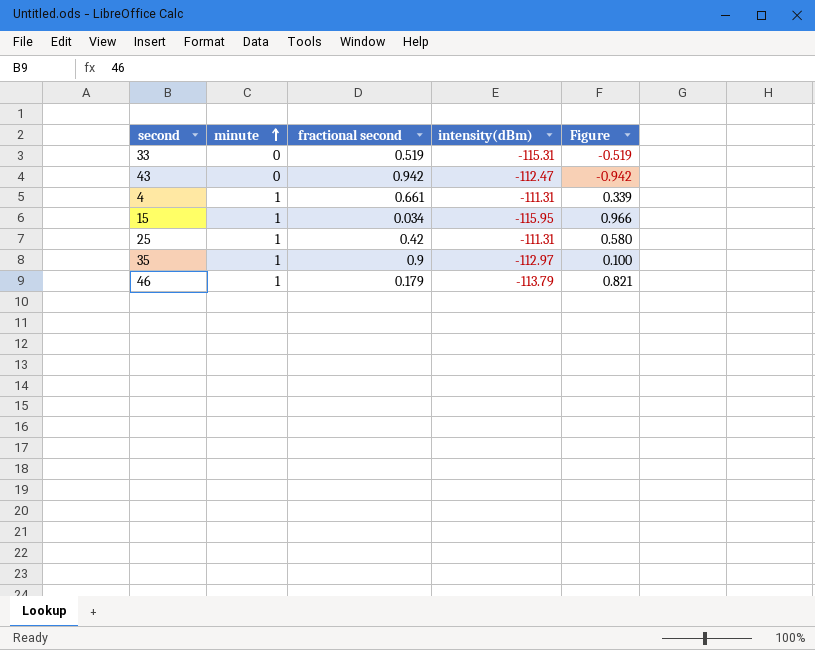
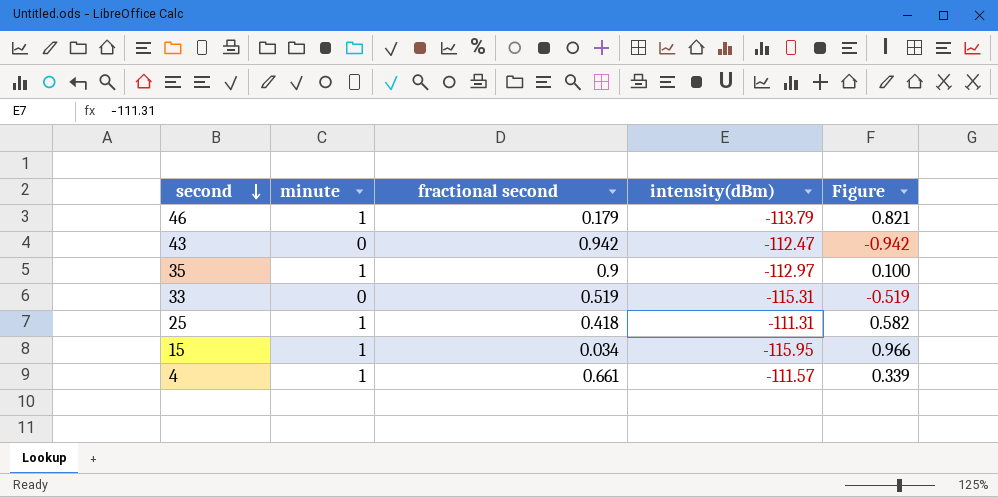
row order: minute ascending -> second descending
25 | fractional second: 0.42 -> 0.418
25 | Figure: 0.580 -> 0.582
4 | intensity(dBm): -111.31 -> -111.57

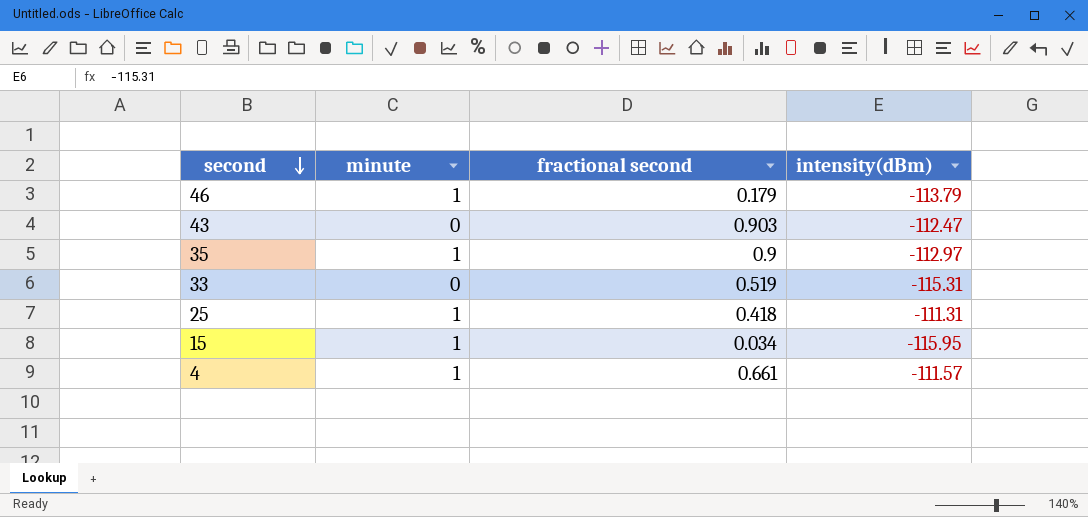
column Figure | formula: [minute] - [fractional second] -> none
43 | fractional second: 0.942 -> 0.903

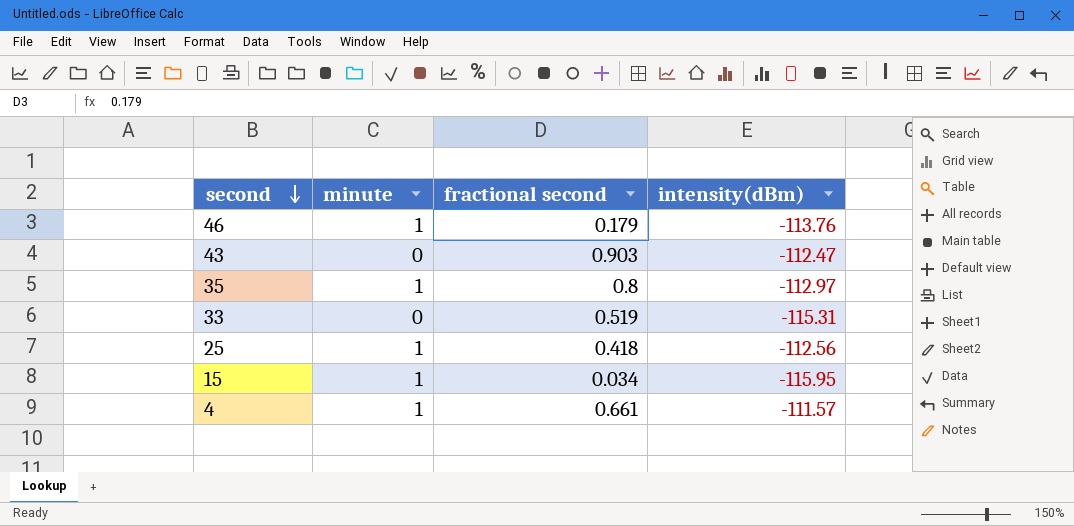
46 | intensity(dBm): -113.79 -> -113.76
35 | fractional second: 0.9 -> 0.8
25 | intensity(dBm): -111.31 -> -112.56

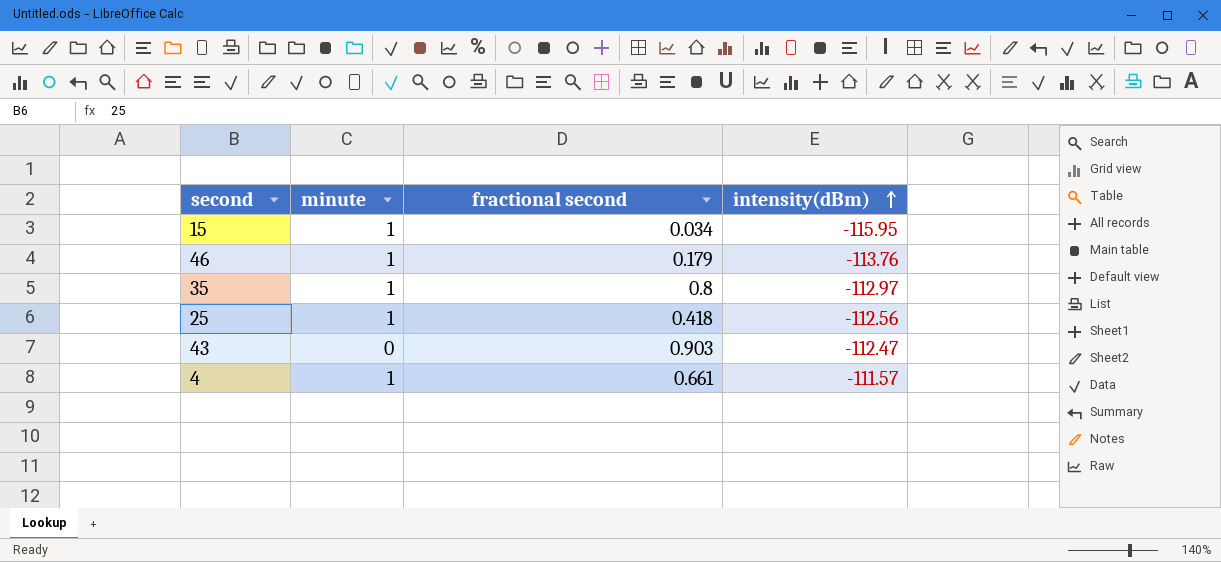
row order: second descending -> intensity(dBm) ascending
row 33: 0 | 0.519 | -115.31 -> none

